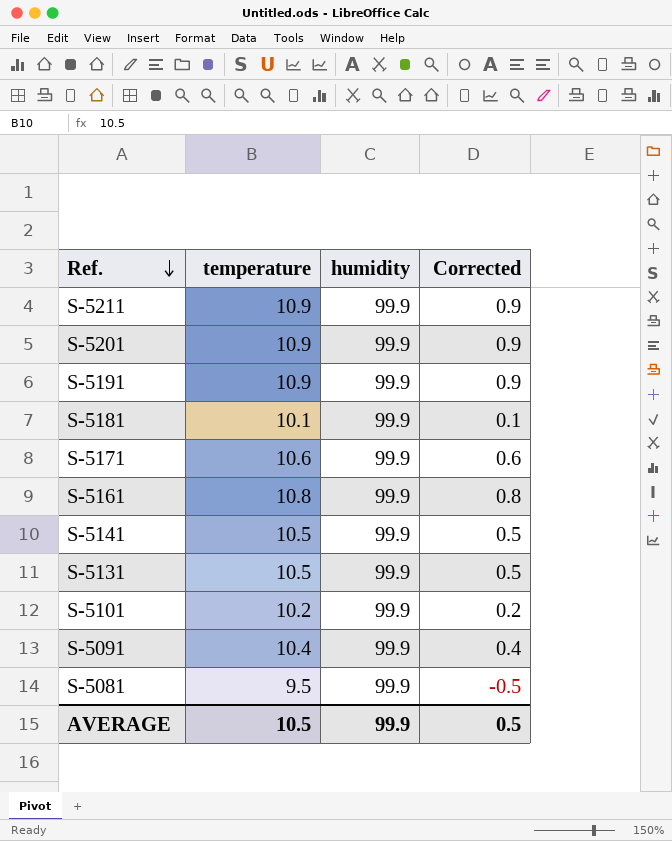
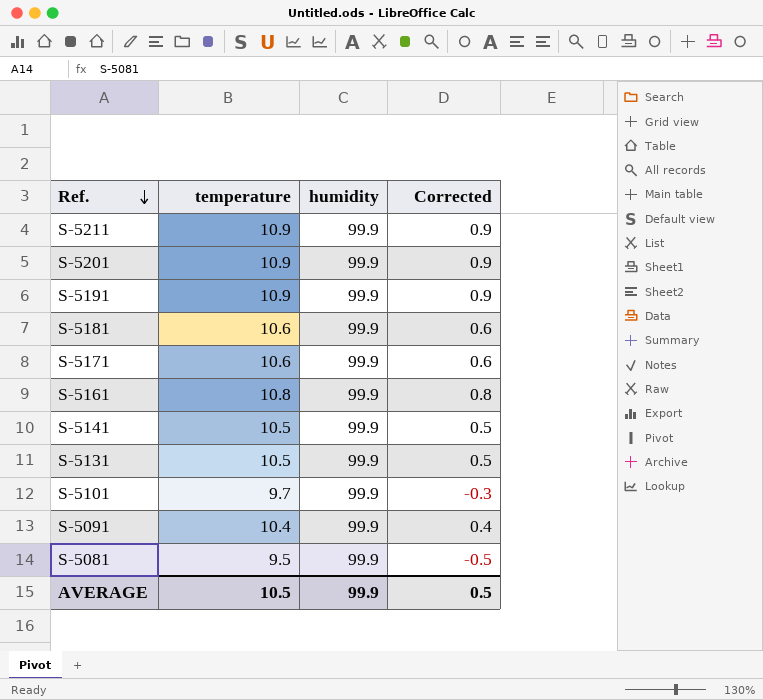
S-5181 | temperature: 10.1 -> 10.6
S-5181 | Corrected: 0.1 -> 0.6
S-5101 | temperature: 10.2 -> 9.7
S-5101 | Corrected: 0.2 -> -0.3

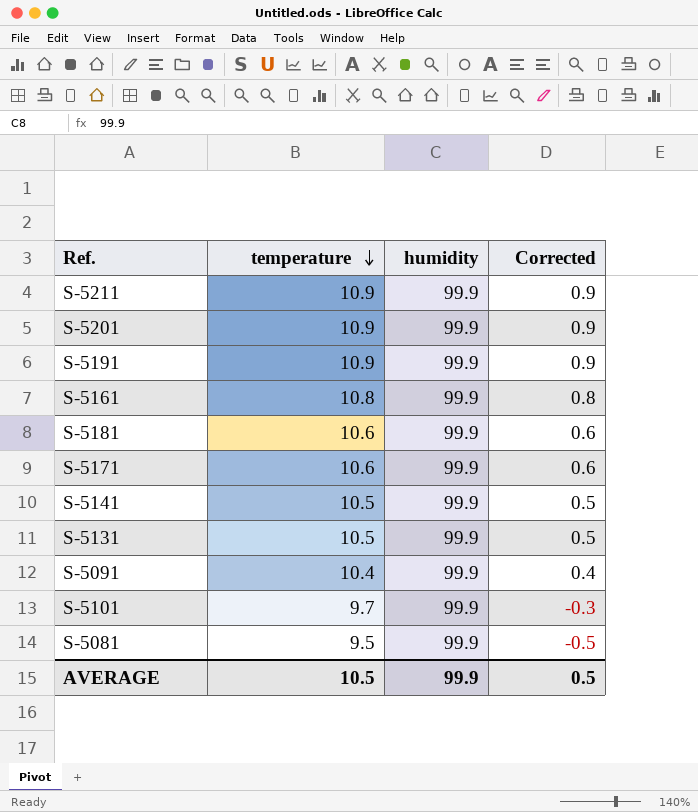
row order: Ref. descending -> temperature descending

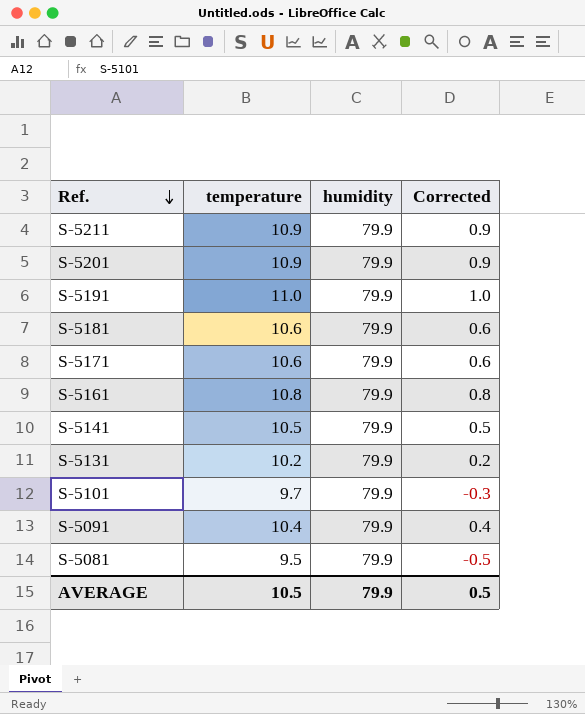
row order: temperature descending -> Ref. descending
S-5211 | humidity: 99.9 -> 79.9
S-5201 | humidity: 99.9 -> 79.9
S-5191 | temperature: 10.9 -> 11.0
S-5191 | humidity: 99.9 -> 79.9
S-5191 | Corrected: 0.9 -> 1.0
S-5181 | humidity: 99.9 -> 79.9
S-5171 | humidity: 99.9 -> 79.9
S-5161 | humidity: 99.9 -> 79.9
S-5141 | humidity: 99.9 -> 79.9
S-5131 | temperature: 10.5 -> 10.2
S-5131 | humidity: 99.9 -> 79.9
S-5131 | Corrected: 0.5 -> 0.2
S-5101 | humidity: 99.9 -> 79.9
S-5091 | humidity: 99.9 -> 79.9
S-5081 | humidity: 99.9 -> 79.9
AVERAGE | humidity: 99.9 -> 79.9

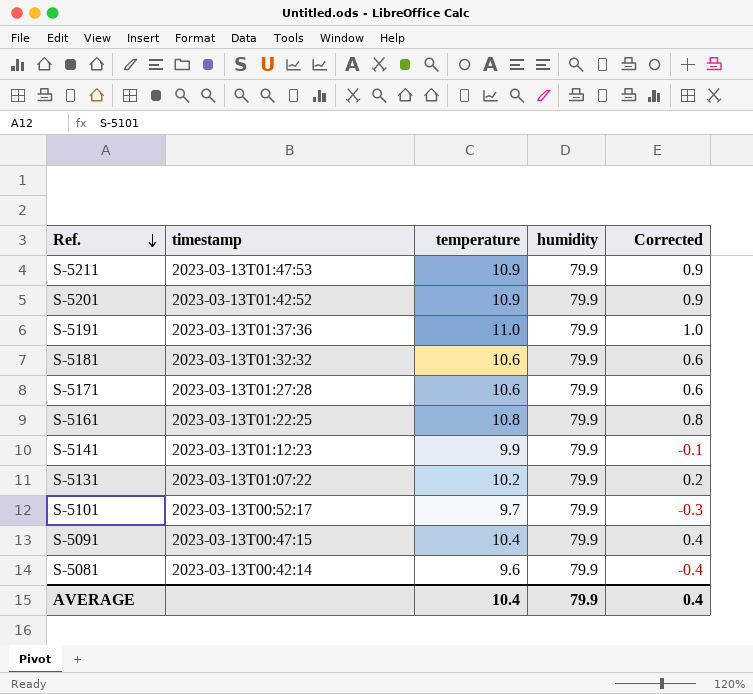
column timestamp | position: none -> 2
S-5141 | temperature: 10.5 -> 9.9
S-5141 | Corrected: 0.5 -> -0.1
S-5081 | temperature: 9.5 -> 9.6
S-5081 | Corrected: -0.5 -> -0.4
AVERAGE | temperature: 10.5 -> 10.4
AVERAGE | Corrected: 0.5 -> 0.4

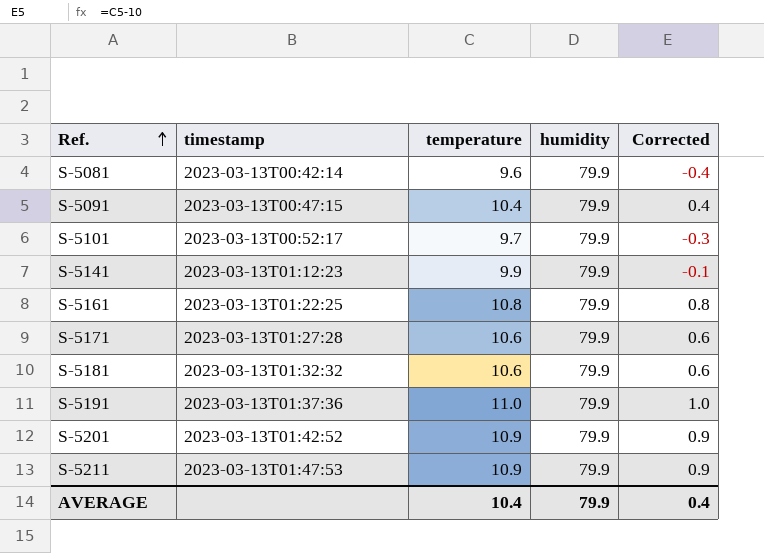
row order: Ref. descending -> Ref. ascending
row S-5131: 2023-03-13T01:07:22 | 10.2 | 79.9 | 0.2 -> none

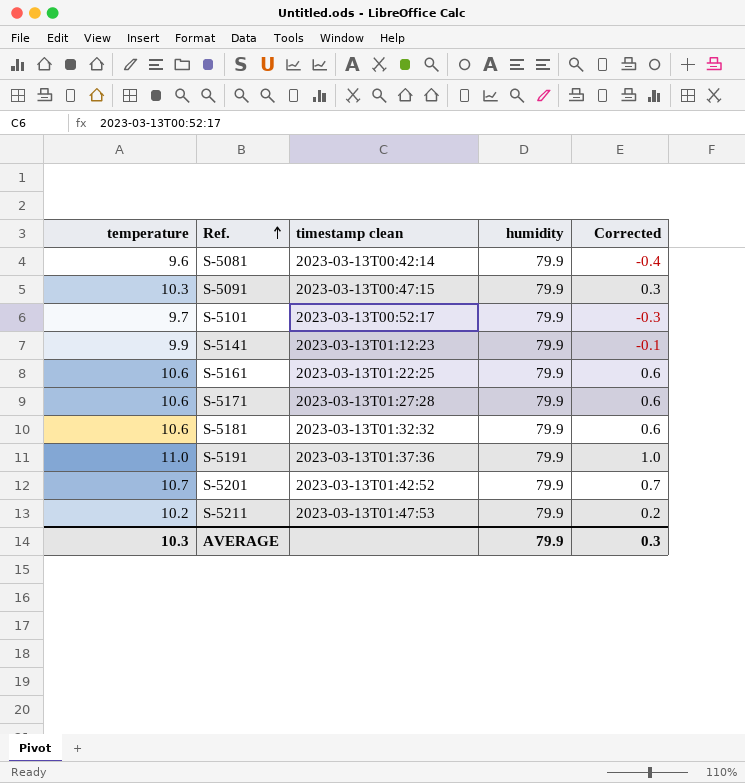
column temperature | position: 3 -> 1
column name: timestamp -> timestamp clean
S-5091 | temperature: 10.4 -> 10.3
S-5091 | Corrected: 0.4 -> 0.3
S-5161 | temperature: 10.8 -> 10.6
S-5161 | Corrected: 0.8 -> 0.6
S-5201 | temperature: 10.9 -> 10.7
S-5201 | Corrected: 0.9 -> 0.7
S-5211 | temperature: 10.9 -> 10.2
S-5211 | Corrected: 0.9 -> 0.2
AVERAGE | temperature: 10.4 -> 10.3
AVERAGE | Corrected: 0.4 -> 0.3

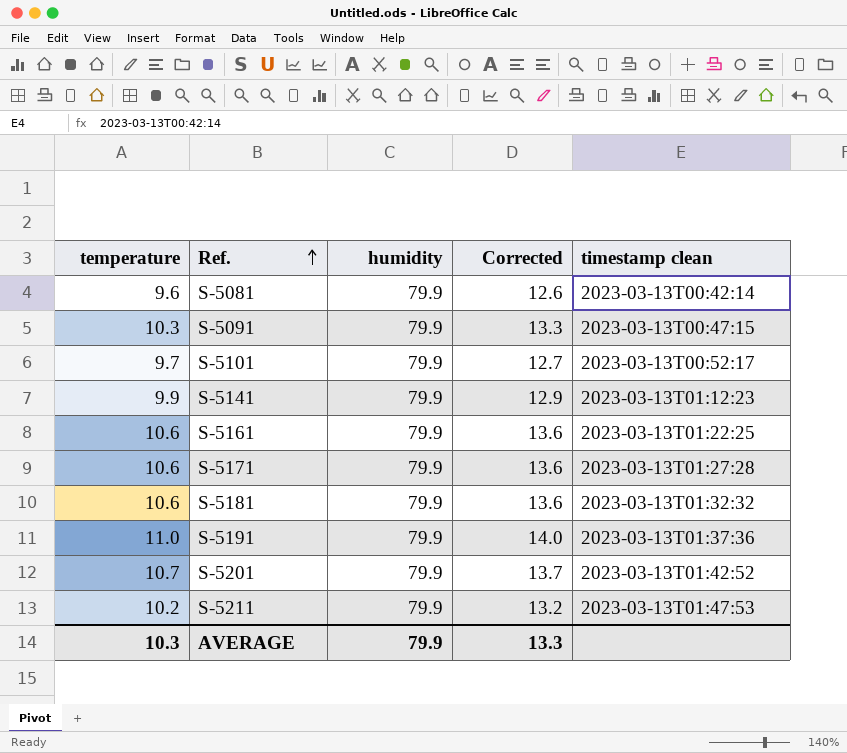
column Corrected | formula: [temperature] - 10 -> [temperature] + 3
column timestamp clean | position: 3 -> 5
AVERAGE | Corrected: 0.3 -> 13.3

